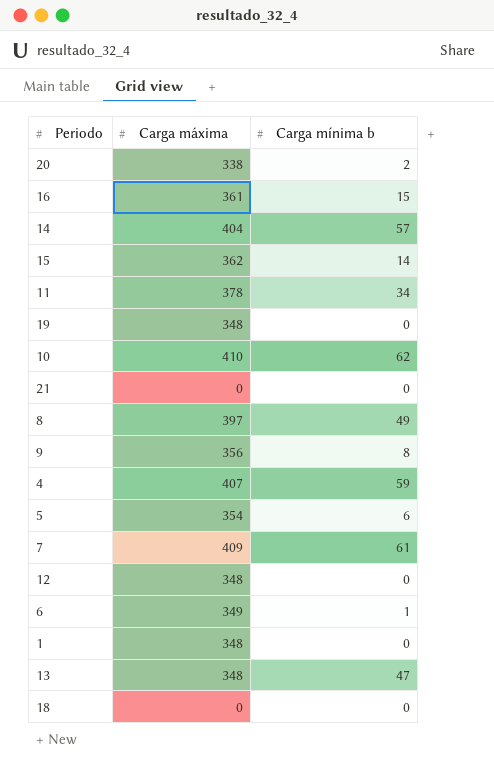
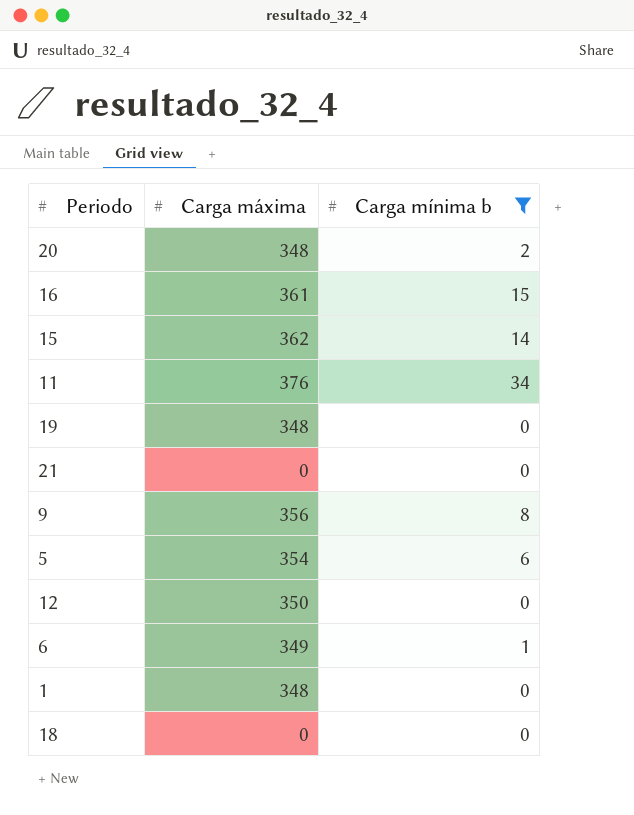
filter: none -> Carga mínima b <= 34
20 | Carga máxima: 338 -> 348
11 | Carga máxima: 378 -> 376
12 | Carga máxima: 348 -> 350

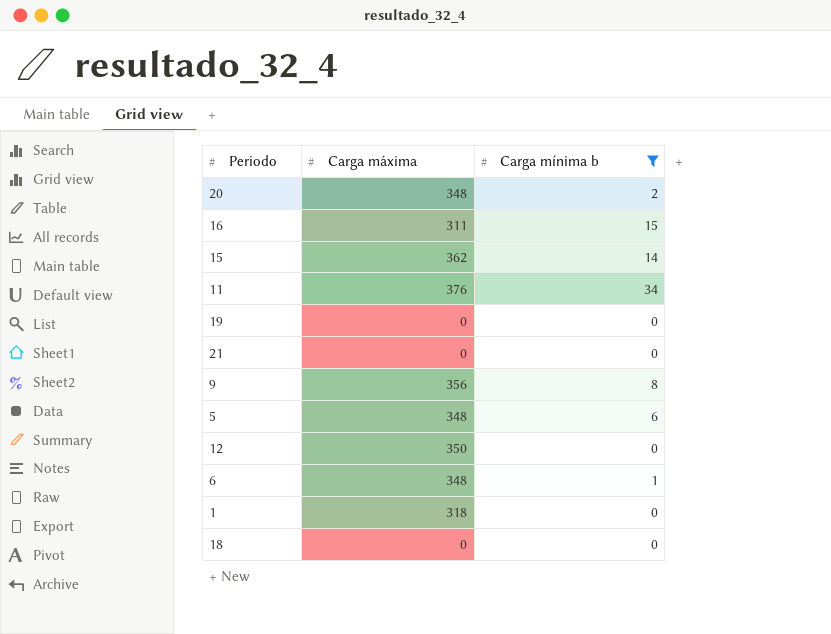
16 | Carga máxima: 361 -> 311
19 | Carga máxima: 348 -> 0
5 | Carga máxima: 354 -> 348
6 | Carga máxima: 349 -> 348
1 | Carga máxima: 348 -> 318

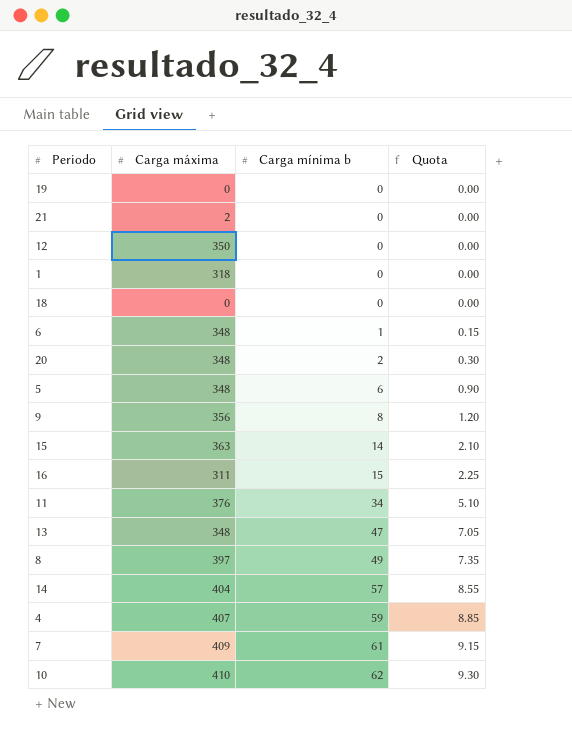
filter: Carga mínima b <= 34 -> none
row order: none -> Carga mínima b ascending
column Quota | formula: none -> [Carga mínima b] * 0.15
21 | Carga máxima: 0 -> 2
15 | Carga máxima: 362 -> 363

